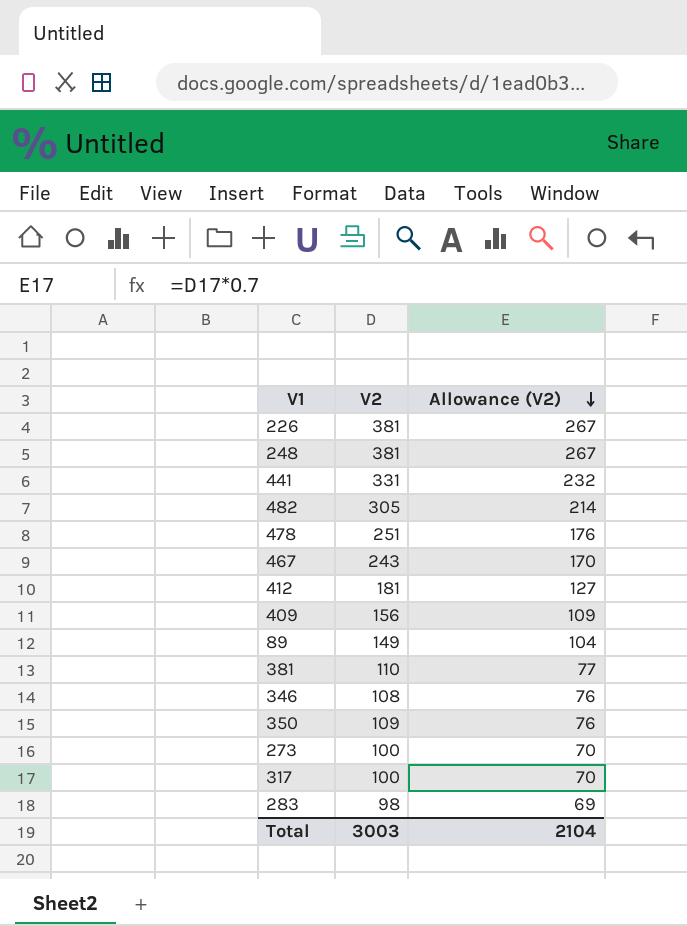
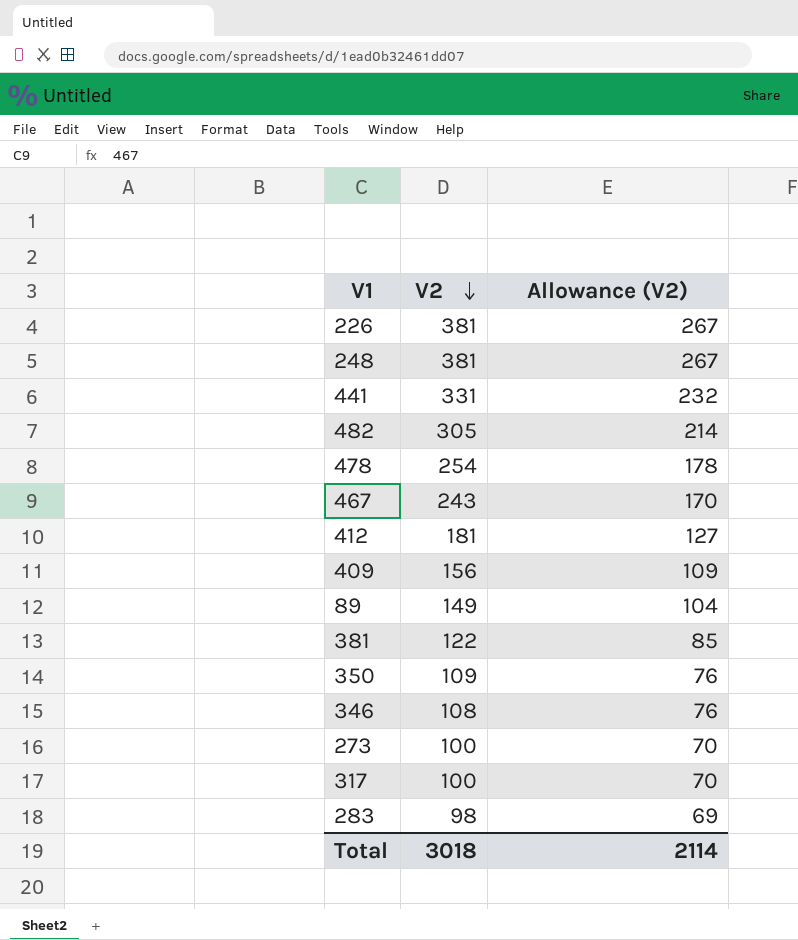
row order: Allowance (V2) descending -> V2 descending
478 | V2: 251 -> 254
478 | Allowance (V2): 176 -> 178
381 | V2: 110 -> 122
381 | Allowance (V2): 77 -> 85
Total | V2: 3003 -> 3018
Total | Allowance (V2): 2104 -> 2114

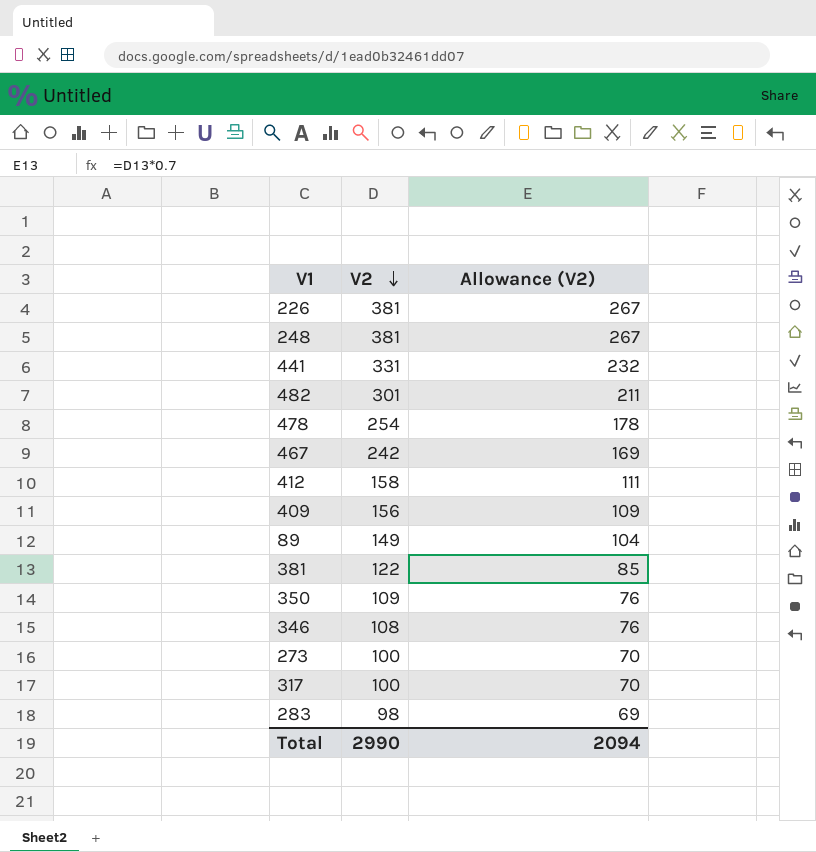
482 | V2: 305 -> 301
482 | Allowance (V2): 214 -> 211
467 | V2: 243 -> 242
467 | Allowance (V2): 170 -> 169
412 | V2: 181 -> 158
412 | Allowance (V2): 127 -> 111
Total | V2: 3018 -> 2990
Total | Allowance (V2): 2114 -> 2094

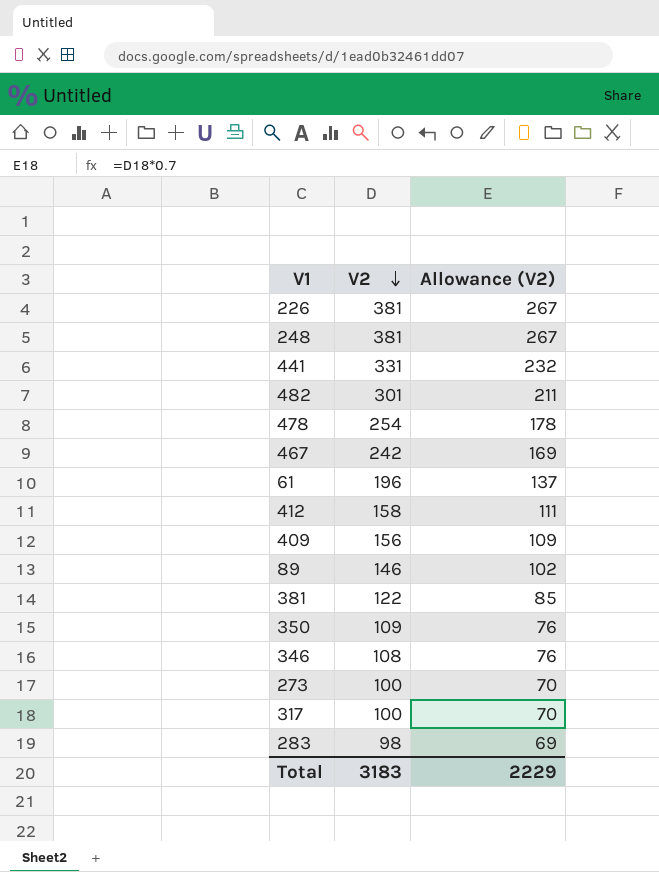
row 61: none -> 196 | 137
89 | V2: 149 -> 146
89 | Allowance (V2): 104 -> 102
Total | V2: 2990 -> 3183
Total | Allowance (V2): 2094 -> 2229

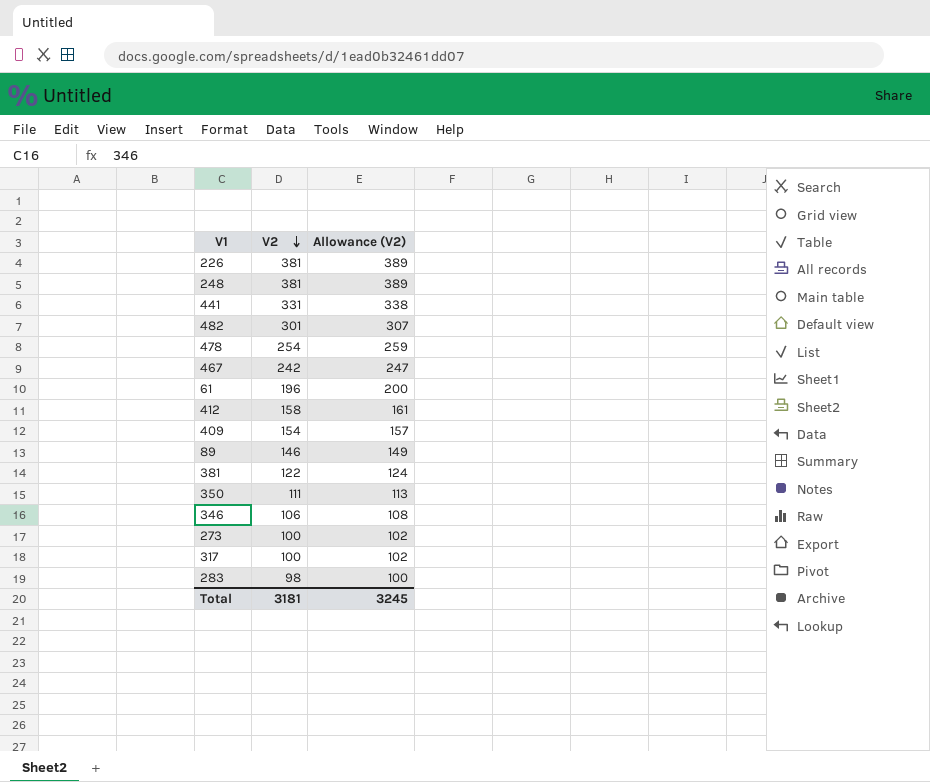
column Allowance (V2) | formula: [V2] * 0.7 -> [V2] * 1.02
409 | V2: 156 -> 154
350 | V2: 109 -> 111
346 | V2: 108 -> 106
Total | V2: 3183 -> 3181
Total | Allowance (V2): 2229 -> 3245

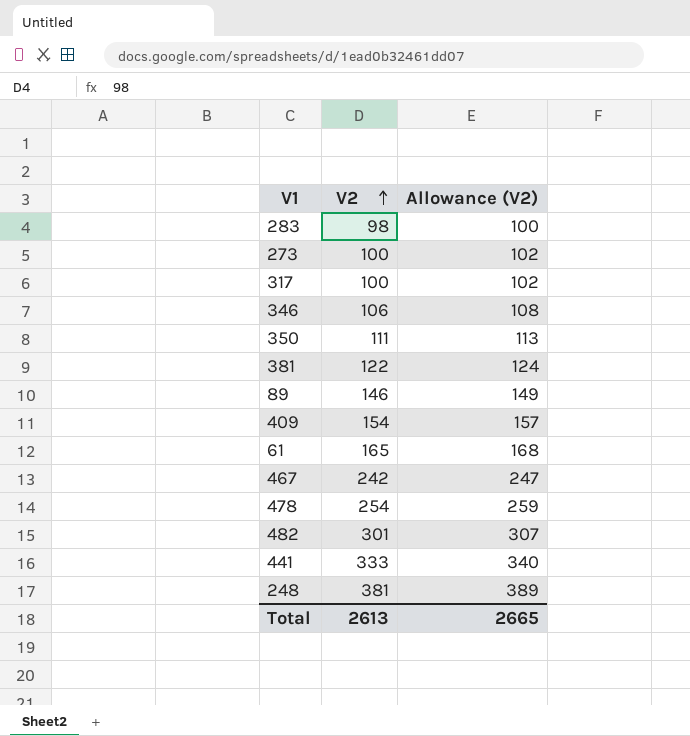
row order: V2 descending -> V2 ascending
row 226: 381 | 389 -> none
row 412: 158 | 161 -> none
61 | V2: 196 -> 165
61 | Allowance (V2): 200 -> 168
441 | V2: 331 -> 333
441 | Allowance (V2): 338 -> 340
Total | V2: 3181 -> 2613
Total | Allowance (V2): 3245 -> 2665

